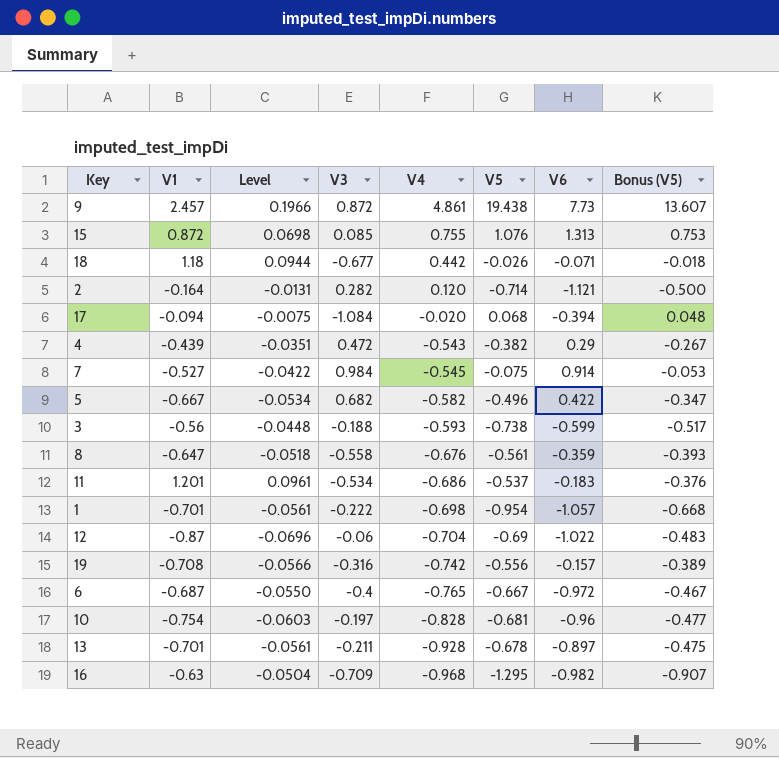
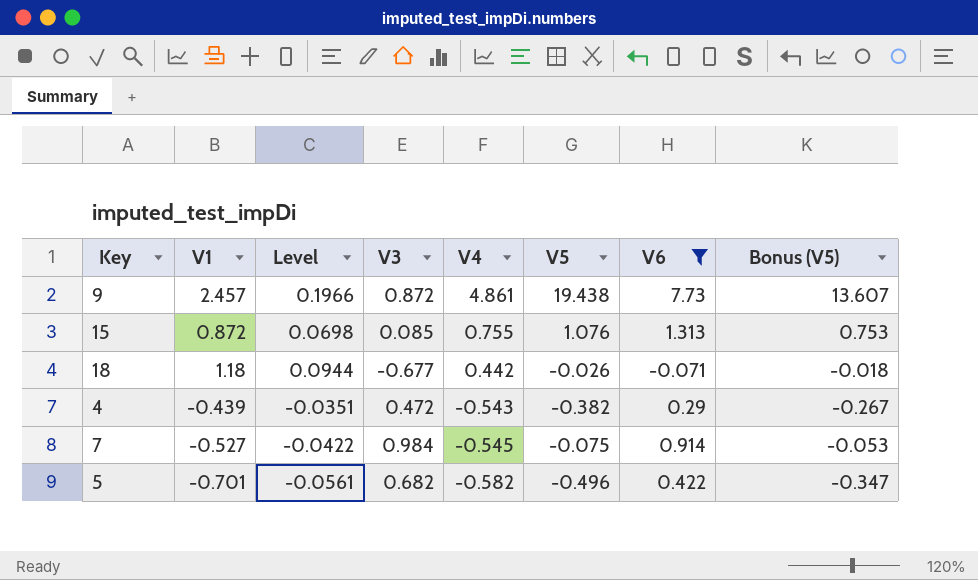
filter: none -> V6 >= -0.071
5 | V1: -0.667 -> -0.701
5 | Level: -0.0534 -> -0.0561

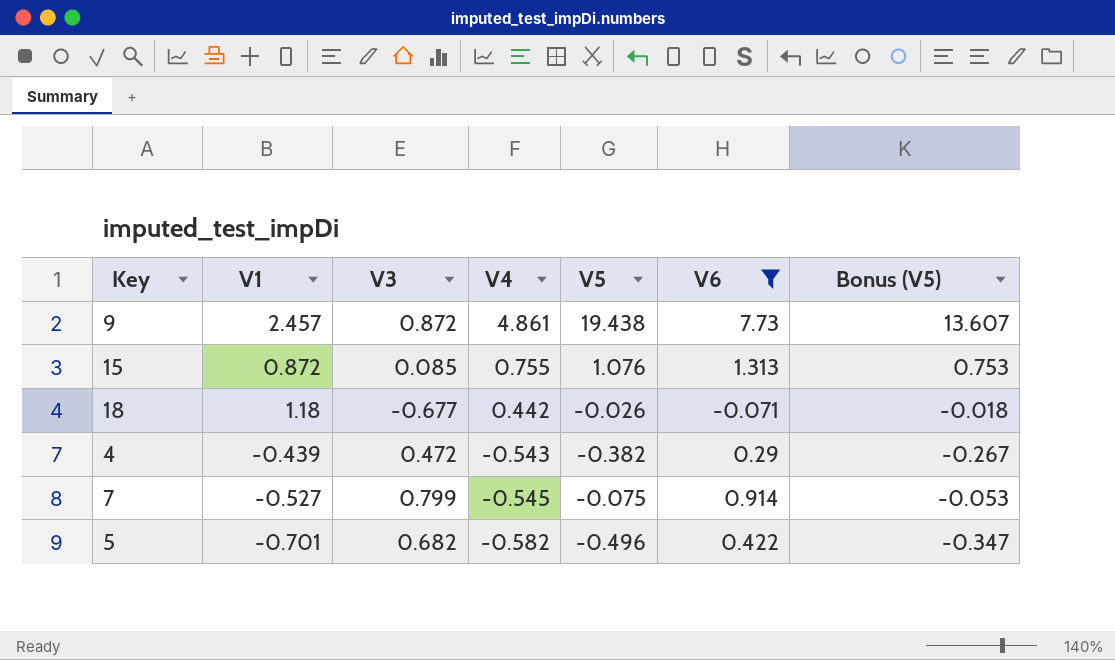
column Level | formula: [V1] * 0.08 -> none
7 | V3: 0.984 -> 0.799

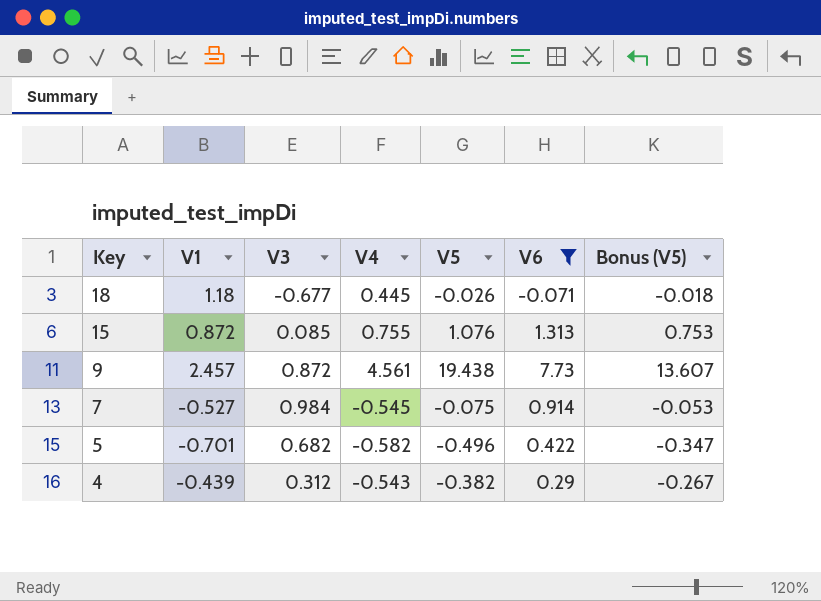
row order: V4 descending -> Key descending
18 | V4: 0.442 -> 0.445
9 | V4: 4.861 -> 4.561
7 | V3: 0.799 -> 0.984
4 | V3: 0.472 -> 0.312

